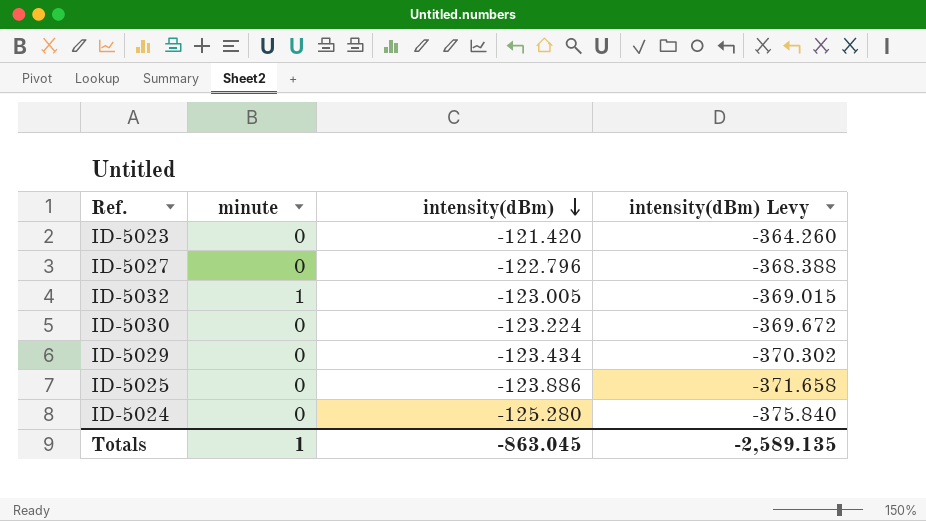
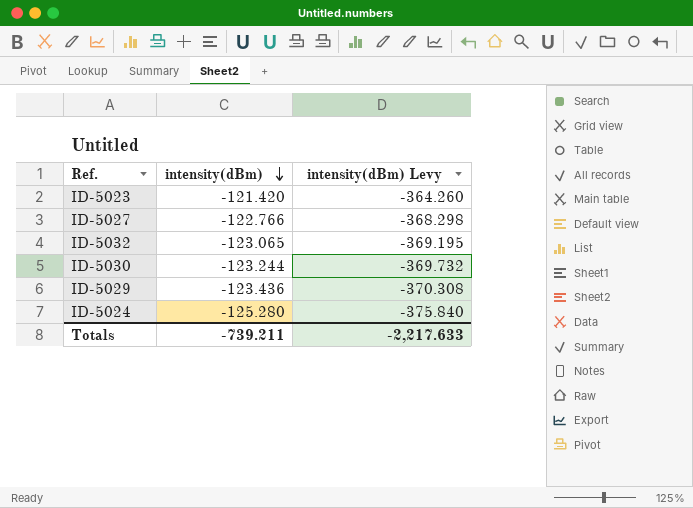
column minute | position: 2 -> none
row ID-5025: 0 | -123.886 | -371.658 -> none
ID-5027 | intensity(dBm): -122.796 -> -122.766
ID-5027 | intensity(dBm) Levy: -368.388 -> -368.298
ID-5032 | intensity(dBm): -123.005 -> -123.065
ID-5032 | intensity(dBm) Levy: -369.015 -> -369.195
ID-5030 | intensity(dBm): -123.224 -> -123.244
ID-5030 | intensity(dBm) Levy: -369.672 -> -369.732
ID-5029 | intensity(dBm): -123.434 -> -123.436
ID-5029 | intensity(dBm) Levy: -370.302 -> -370.308
Totals | intensity(dBm): -863.045 -> -739.211
Totals | intensity(dBm) Levy: -2,589.135 -> -2,217.633

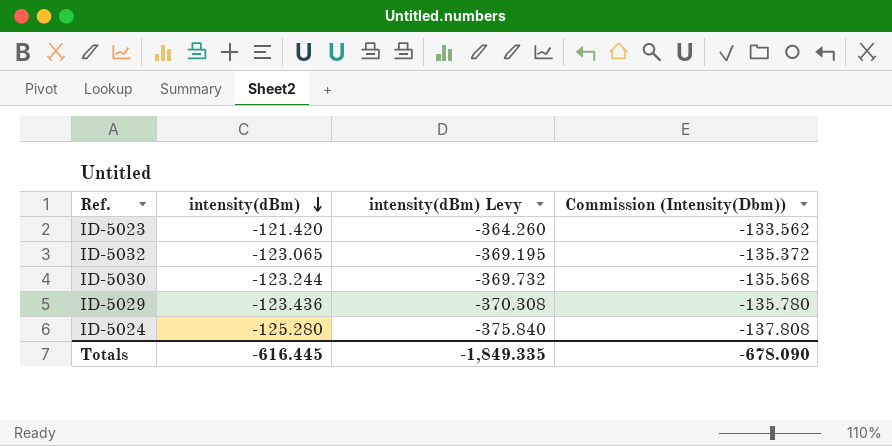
column Commission (Intensity(Dbm)) | formula: none -> [intensity(dBm)] * 1.1
row ID-5027: -122.766 | -368.298 -> none
Totals | intensity(dBm): -739.211 -> -616.445
Totals | intensity(dBm) Levy: -2,217.633 -> -1,849.335

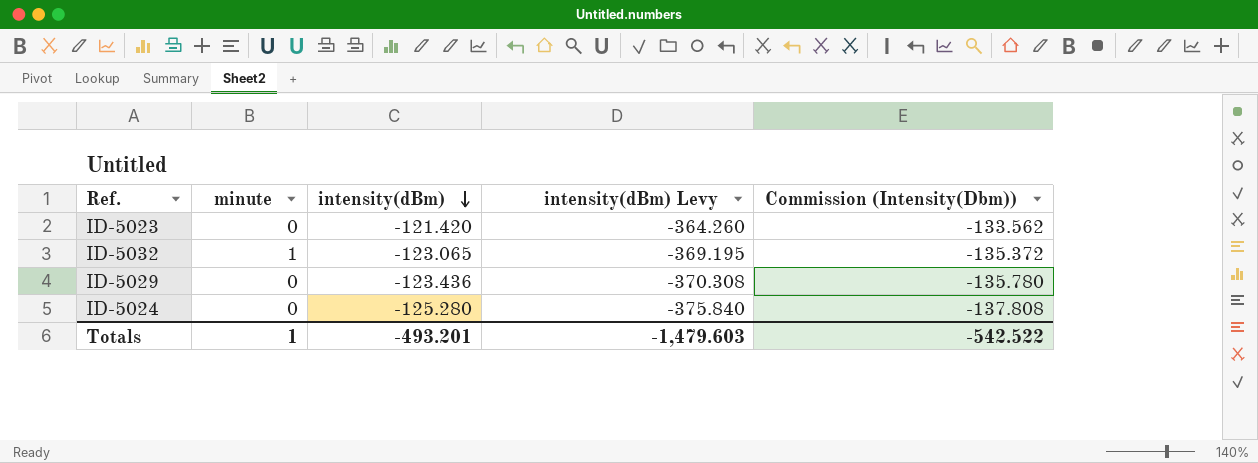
column minute | position: none -> 2
row ID-5030: -123.244 | -369.732 | -135.568 -> none
Totals | intensity(dBm): -616.445 -> -493.201
Totals | intensity(dBm) Levy: -1,849.335 -> -1,479.603
Totals | Commission (Intensity(Dbm)): -678.090 -> -542.522

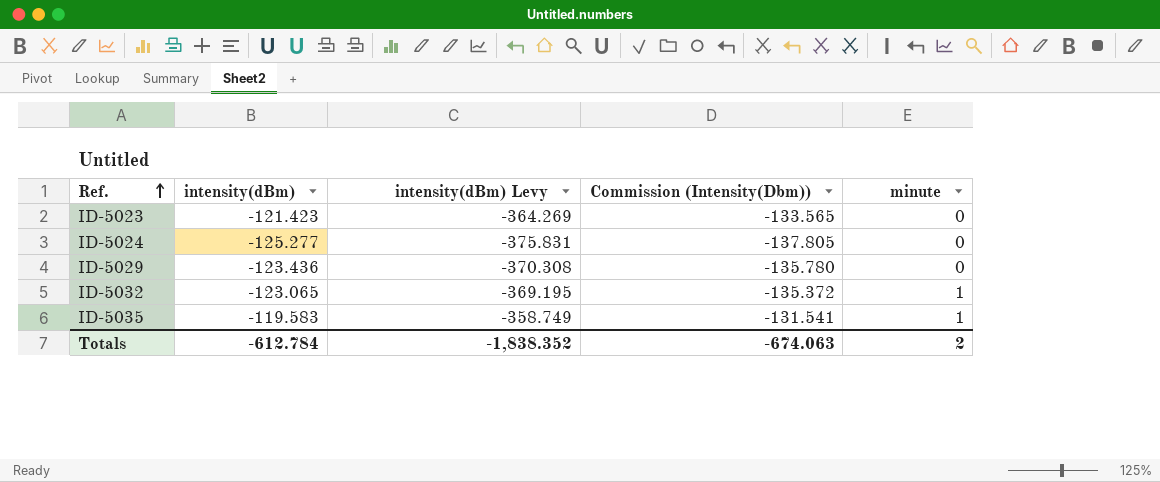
row order: intensity(dBm) descending -> Ref. ascending
column minute | position: 2 -> 5
ID-5023 | intensity(dBm): -121.420 -> -121.423
ID-5023 | intensity(dBm) Levy: -364.260 -> -364.269
ID-5023 | Commission (Intensity(Dbm)): -133.562 -> -133.565
ID-5024 | intensity(dBm): -125.280 -> -125.277
ID-5024 | intensity(dBm) Levy: -375.840 -> -375.831
ID-5024 | Commission (Intensity(Dbm)): -137.808 -> -137.805
row ID-5035: none -> -119.583 | -358.749 | -131.541 | 1
Totals | intensity(dBm): -493.201 -> -612.784
Totals | intensity(dBm) Levy: -1,479.603 -> -1,838.352
Totals | Commission (Intensity(Dbm)): -542.522 -> -674.063
Totals | minute: 1 -> 2

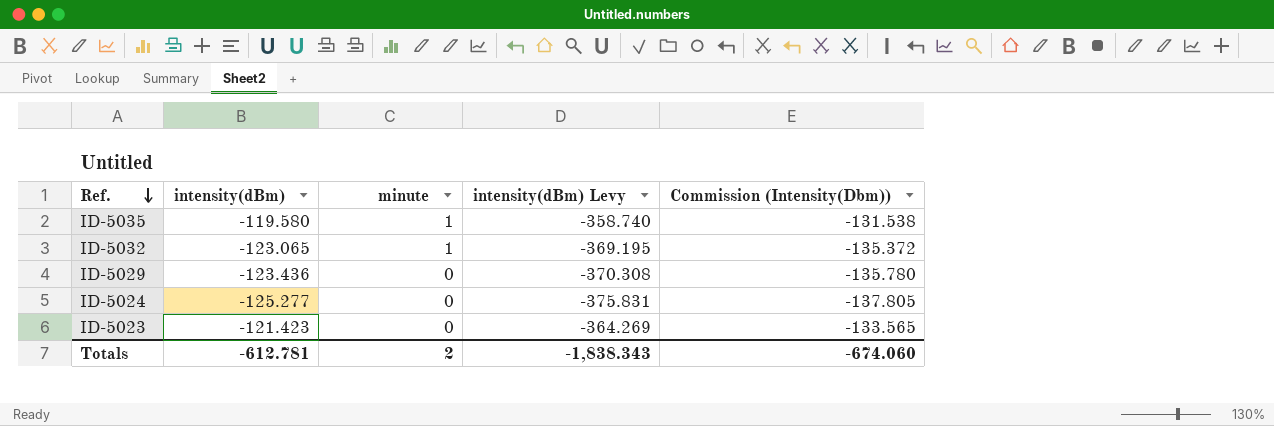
row order: Ref. ascending -> Ref. descending
column minute | position: 5 -> 3
ID-5035 | intensity(dBm): -119.583 -> -119.580
ID-5035 | intensity(dBm) Levy: -358.749 -> -358.740
ID-5035 | Commission (Intensity(Dbm)): -131.541 -> -131.538
Totals | intensity(dBm): -612.784 -> -612.781
Totals | intensity(dBm) Levy: -1,838.352 -> -1,838.343
Totals | Commission (Intensity(Dbm)): -674.063 -> -674.060

